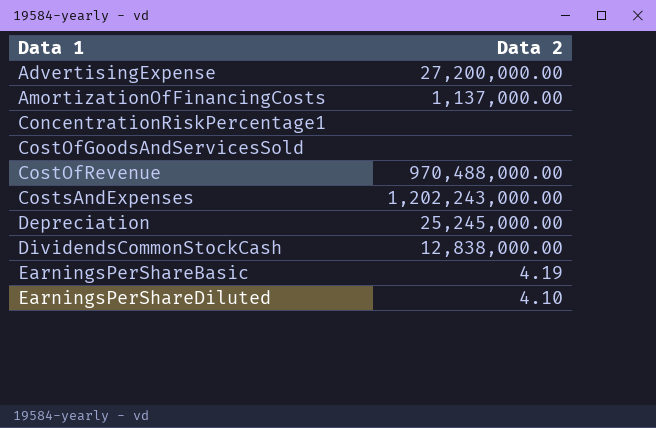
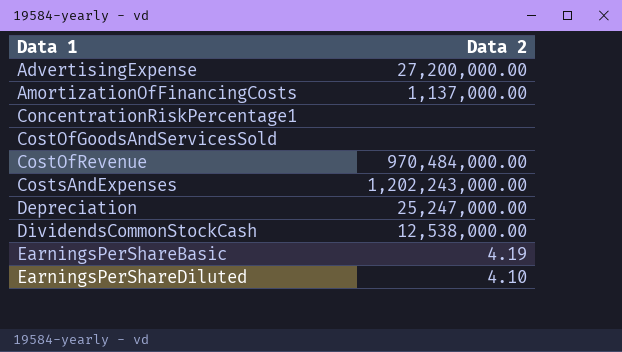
CostOfRevenue | Data 2: 970,488,000.00 -> 970,484,000.00
Depreciation | Data 2: 25,245,000.00 -> 25,247,000.00
DividendsCommonStockCash | Data 2: 12,838,000.00 -> 12,538,000.00

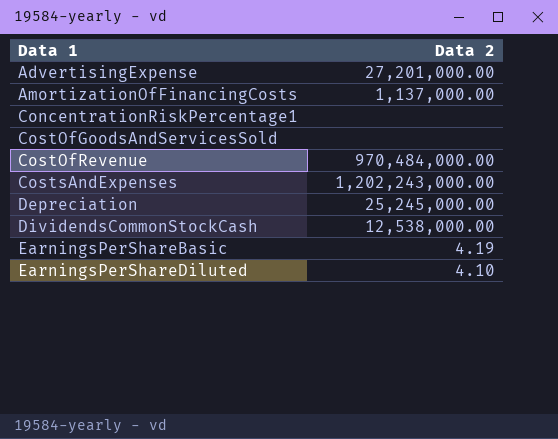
AdvertisingExpense | Data 2: 27,200,000.00 -> 27,201,000.00
Depreciation | Data 2: 25,247,000.00 -> 25,245,000.00

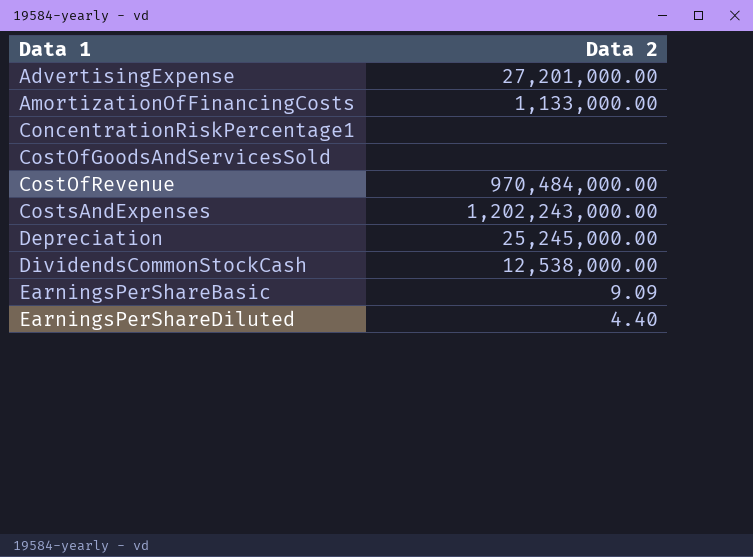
AmortizationOfFinancingCosts | Data 2: 1,137,000.00 -> 1,133,000.00
EarningsPerShareBasic | Data 2: 4.19 -> 9.09
EarningsPerShareDiluted | Data 2: 4.10 -> 4.40

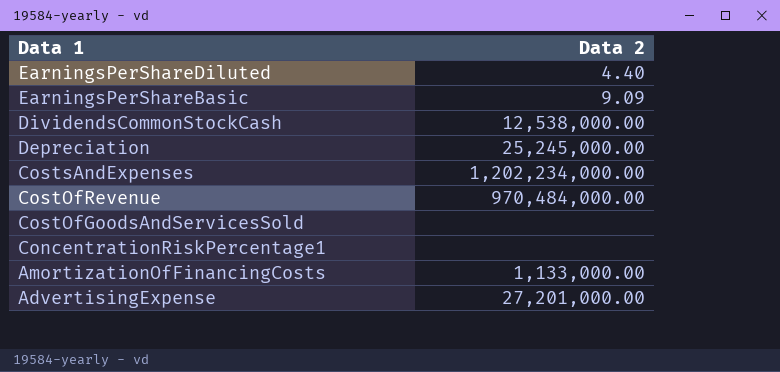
row order: Data 1 ascending -> Data 1 descending
CostsAndExpenses | Data 2: 1,202,243,000.00 -> 1,202,234,000.00

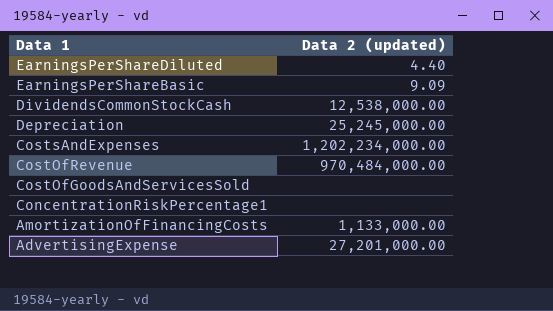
column name: Data 2 -> Data 2 (updated)

